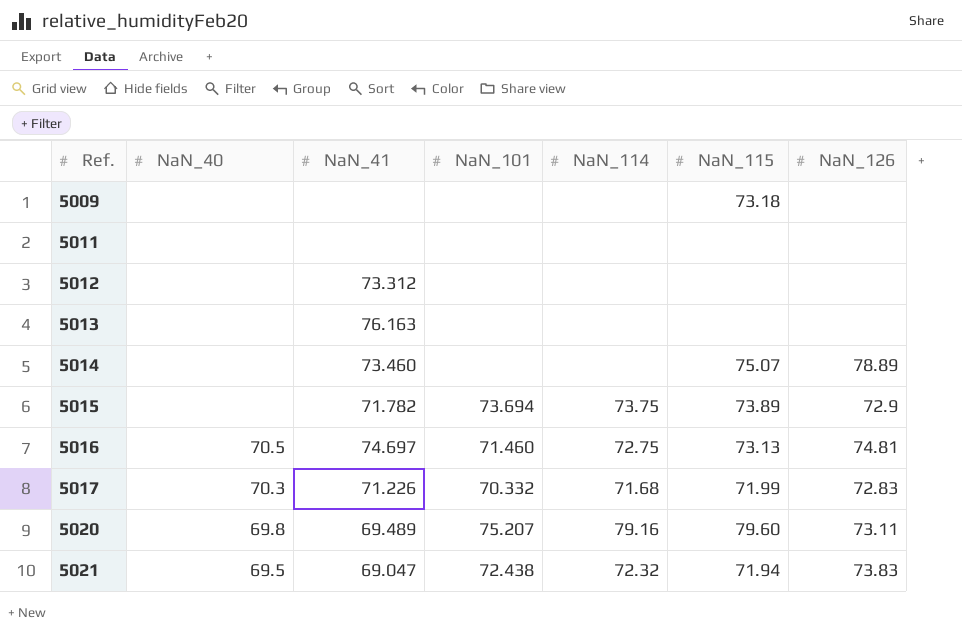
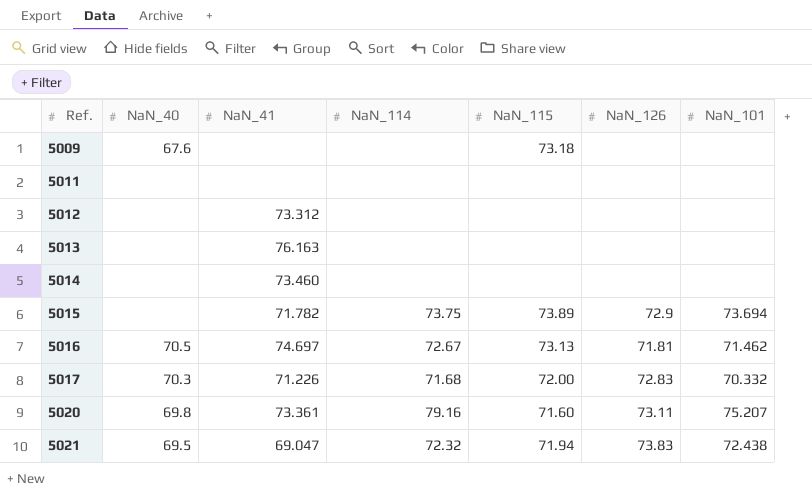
column NaN_101 | position: 4 -> 7
5009 | NaN_40: none -> 67.6
5014 | NaN_115: 75.07 -> none
5014 | NaN_126: 78.89 -> none
5016 | NaN_114: 72.75 -> 72.67
5016 | NaN_126: 74.81 -> 71.81
5016 | NaN_101: 71.460 -> 71.462
5017 | NaN_115: 71.99 -> 72.00
5020 | NaN_41: 69.489 -> 73.361
5020 | NaN_115: 79.60 -> 71.60

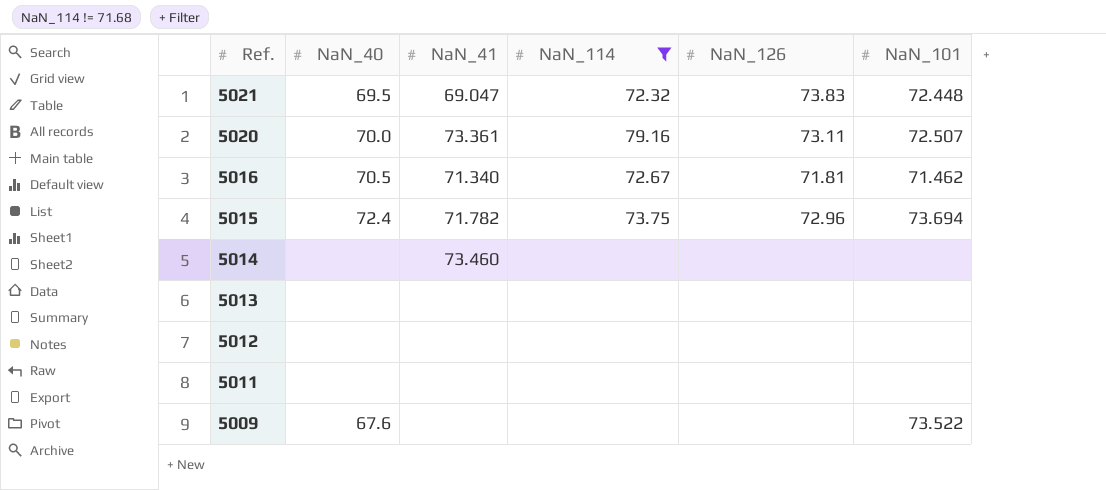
filter: none -> NaN_114 != 71.68
row order: Ref. ascending -> Ref. descending
column NaN_115 | position: 5 -> none
5021 | NaN_101: 72.438 -> 72.448
5020 | NaN_40: 69.8 -> 70.0
5020 | NaN_101: 75.207 -> 72.507
5016 | NaN_41: 74.697 -> 71.340
5015 | NaN_40: none -> 72.4
5015 | NaN_126: 72.9 -> 72.96
5013 | NaN_41: 76.163 -> none
5012 | NaN_41: 73.312 -> none
5009 | NaN_101: none -> 73.522

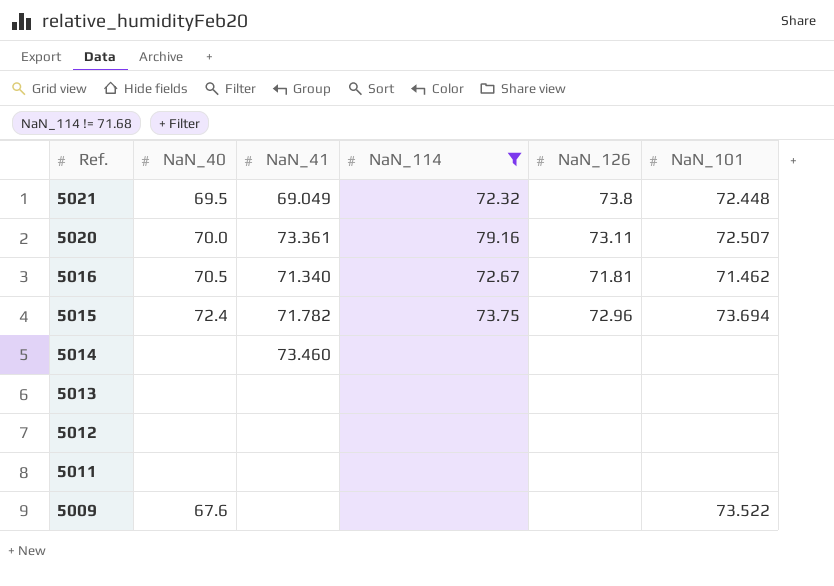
5021 | NaN_41: 69.047 -> 69.049
5021 | NaN_126: 73.83 -> 73.8

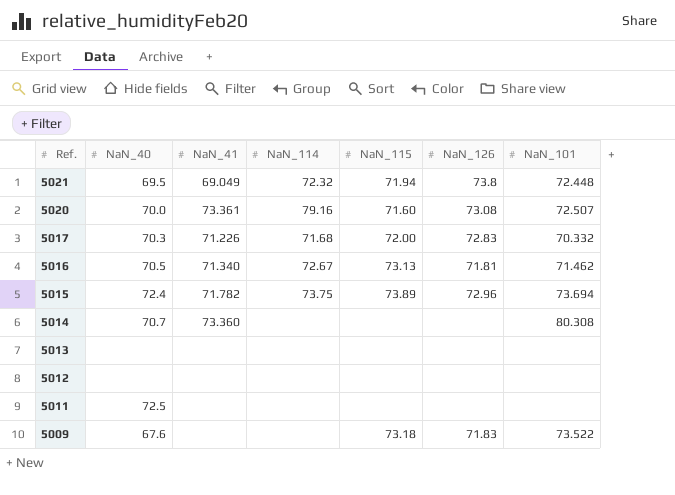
filter: NaN_114 != 71.68 -> none
column NaN_115 | position: none -> 5
5020 | NaN_126: 73.11 -> 73.08
5014 | NaN_40: none -> 70.7
5014 | NaN_41: 73.460 -> 73.360
5014 | NaN_101: none -> 80.308
5011 | NaN_40: none -> 72.5
5009 | NaN_126: none -> 71.83

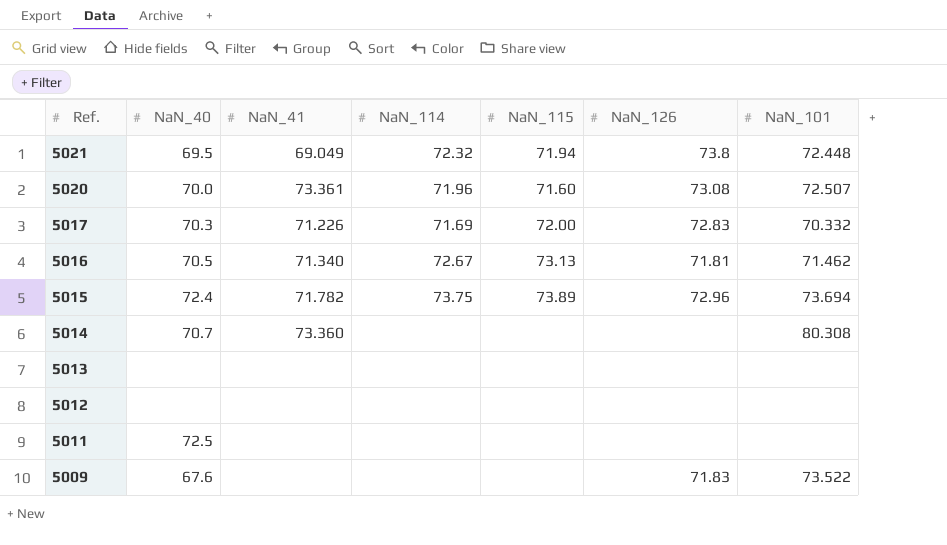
5020 | NaN_114: 79.16 -> 71.96
5017 | NaN_114: 71.68 -> 71.69
5009 | NaN_115: 73.18 -> none

